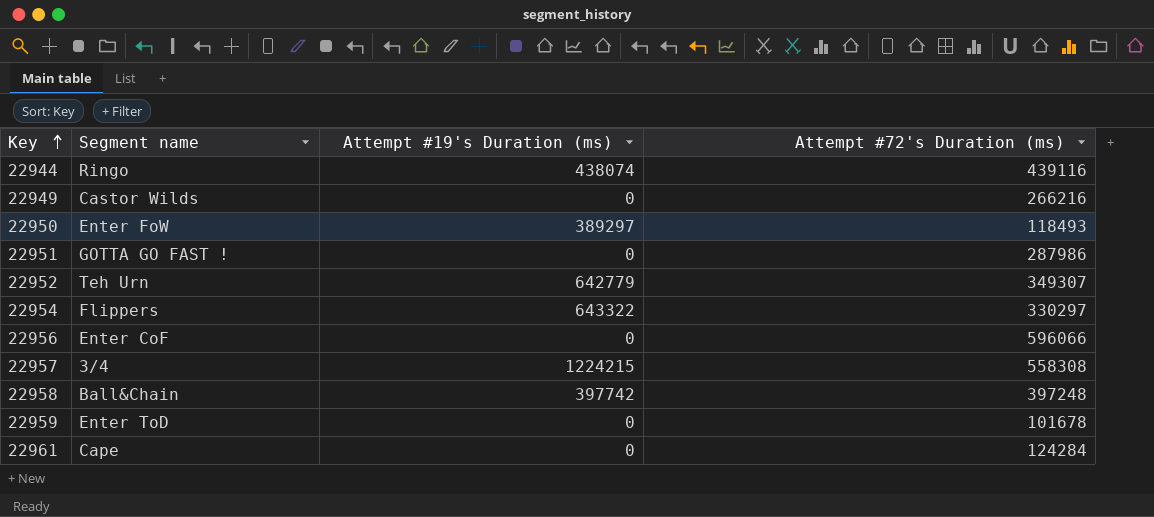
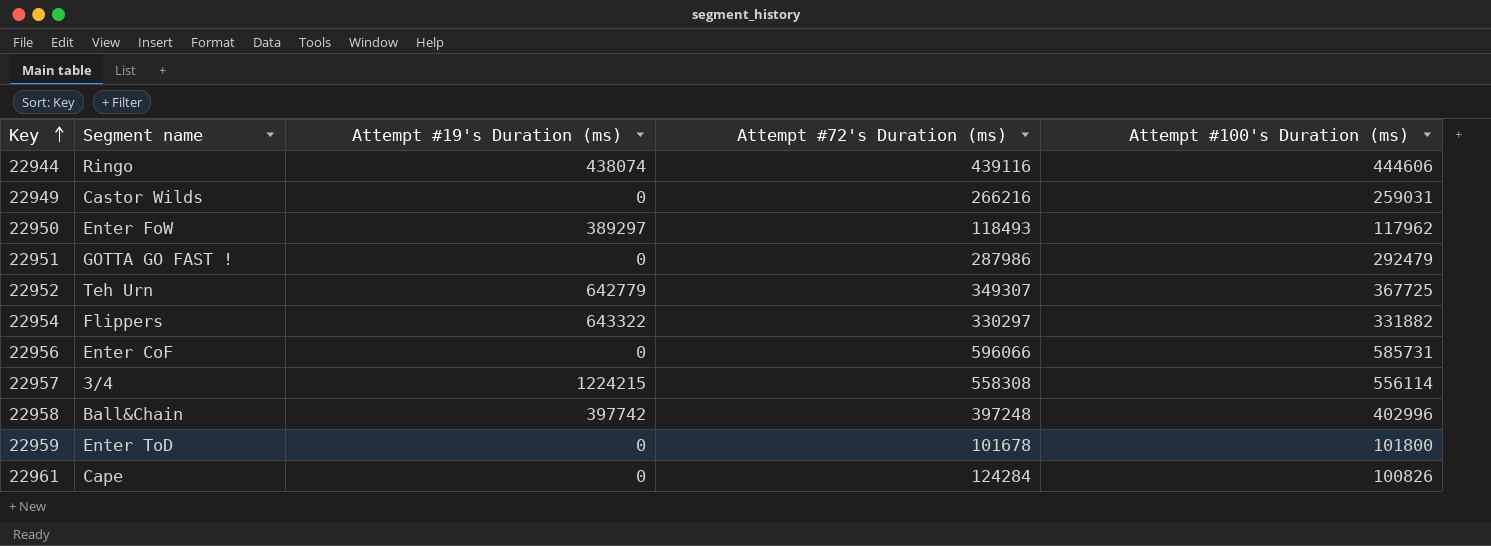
column Attempt #100's Duration (ms) | position: none -> 5

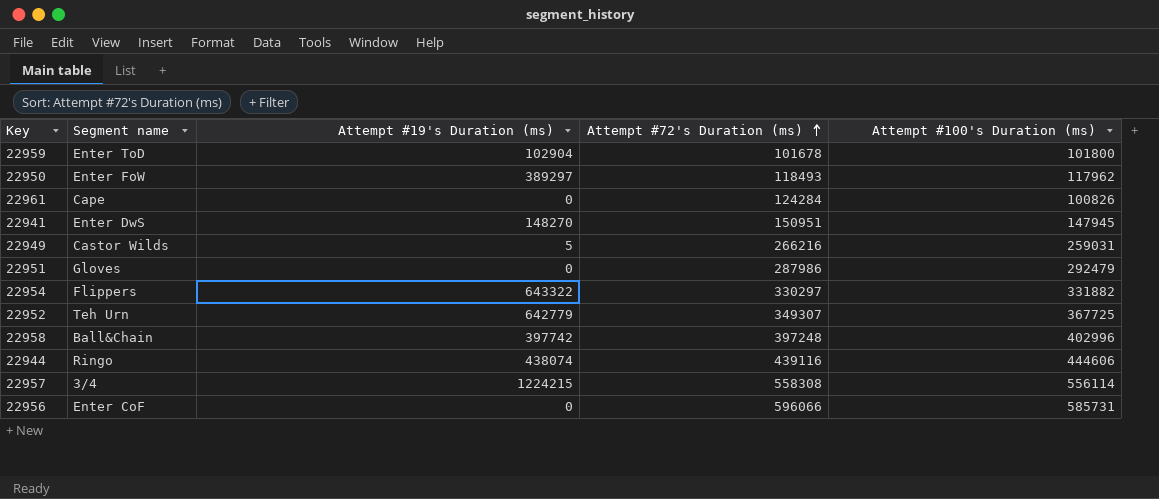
row order: Key ascending -> Attempt #72's Duration (ms) ascending
22959 | Attempt #19's Duration (ms): 0 -> 102904
row 22941: none -> Enter DwS | 148270 | 150951 | 147945
22949 | Attempt #19's Duration (ms): 0 -> 5
22951 | Segment name: GOTTA GO FAST ! -> Gloves

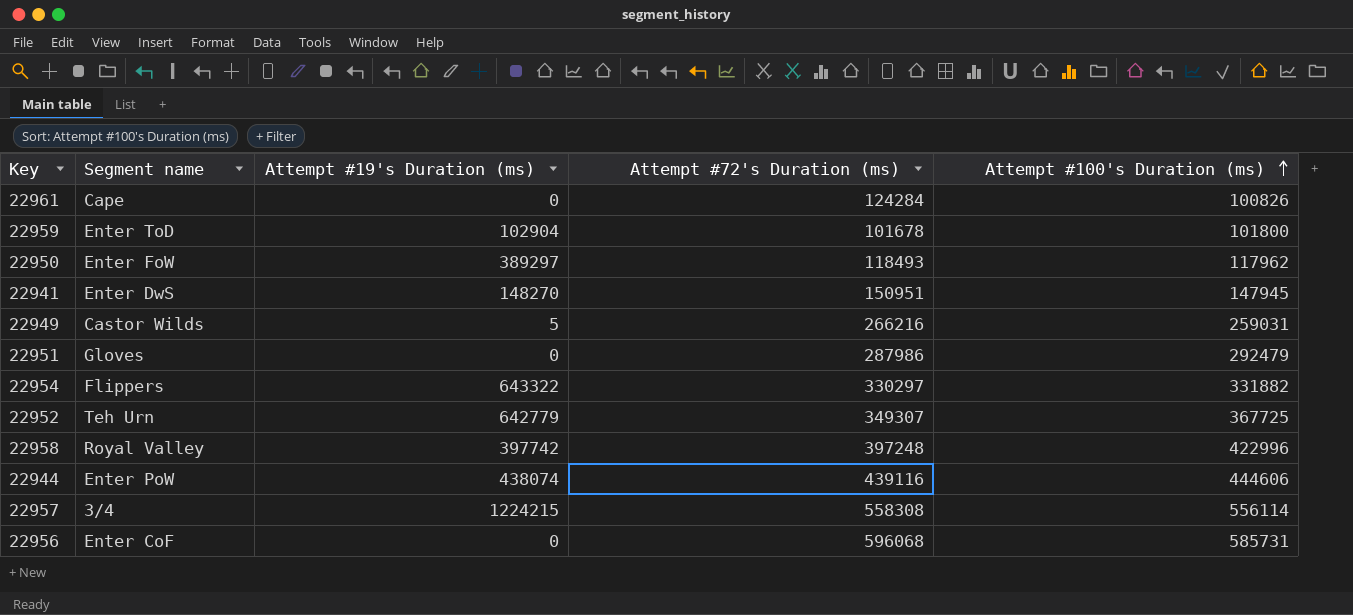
row order: Attempt #72's Duration (ms) ascending -> Attempt #100's Duration (ms) ascending
22958 | Segment name: Ball&Chain -> Royal Valley
22958 | Attempt #100's Duration (ms): 402996 -> 422996
22944 | Segment name: Ringo -> Enter PoW
22956 | Attempt #72's Duration (ms): 596066 -> 596068

